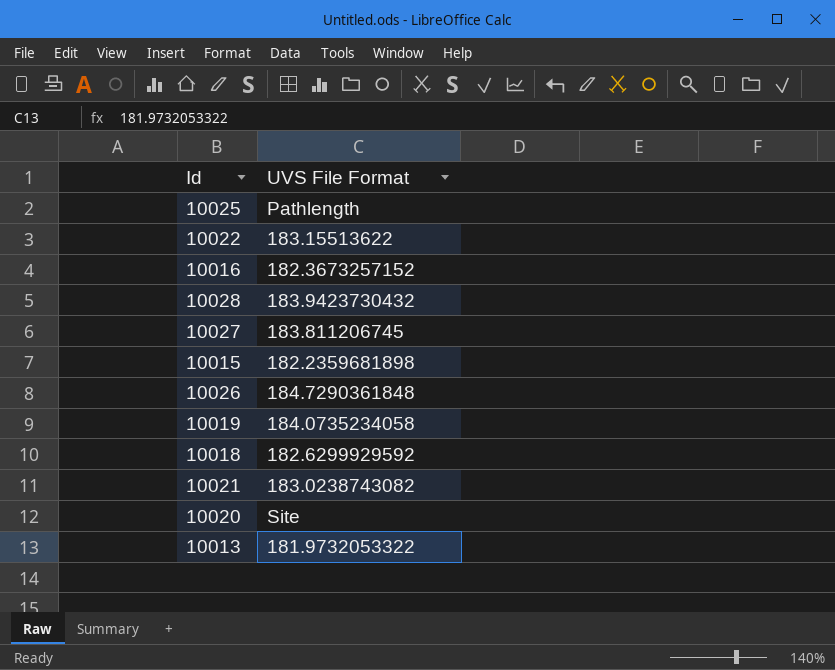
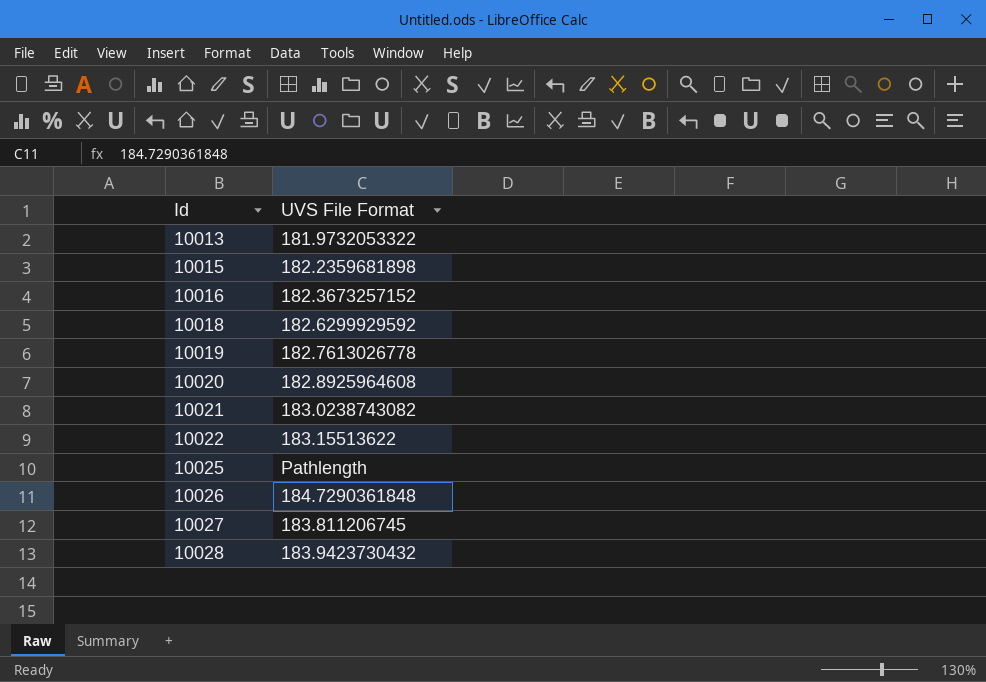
row order: none -> Id ascending
10019 | UVS File Format: 184.0735234058 -> 182.7613026778
10020 | UVS File Format: Site -> 182.8925964608

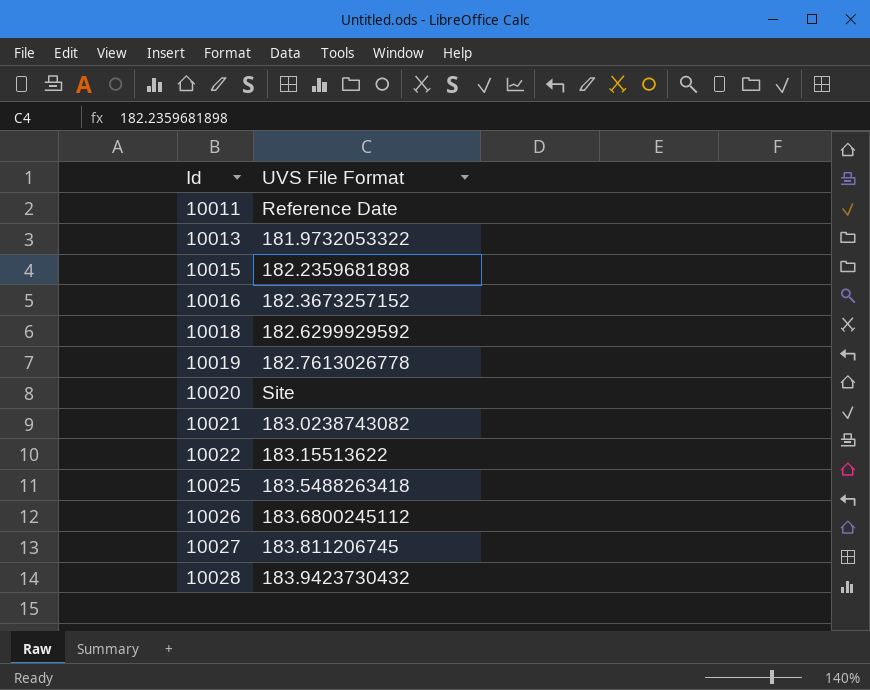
row 10011: none -> Reference Date
10020 | UVS File Format: 182.8925964608 -> Site
10025 | UVS File Format: Pathlength -> 183.5488263418
10026 | UVS File Format: 184.7290361848 -> 183.6800245112

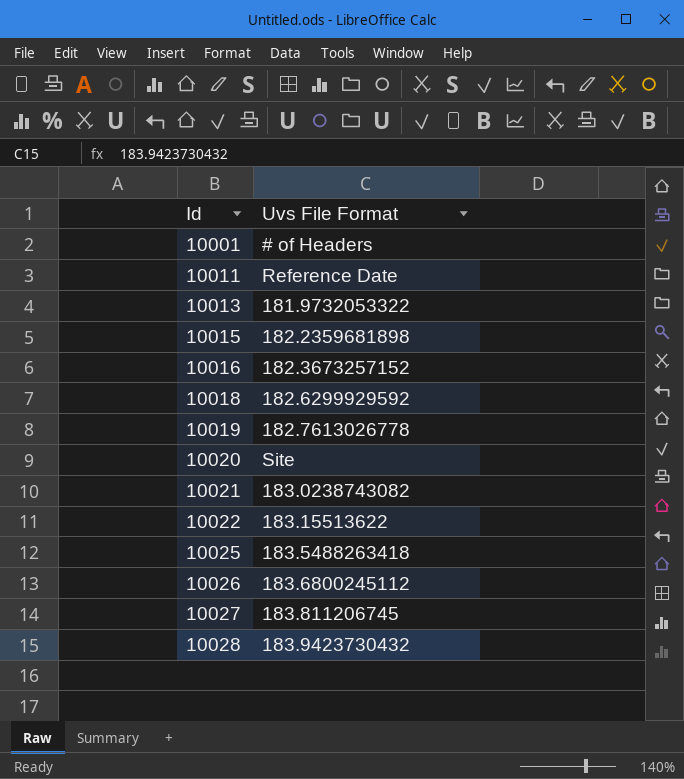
column name: UVS File Format -> Uvs File Format
row 10001: none -> # of Headers

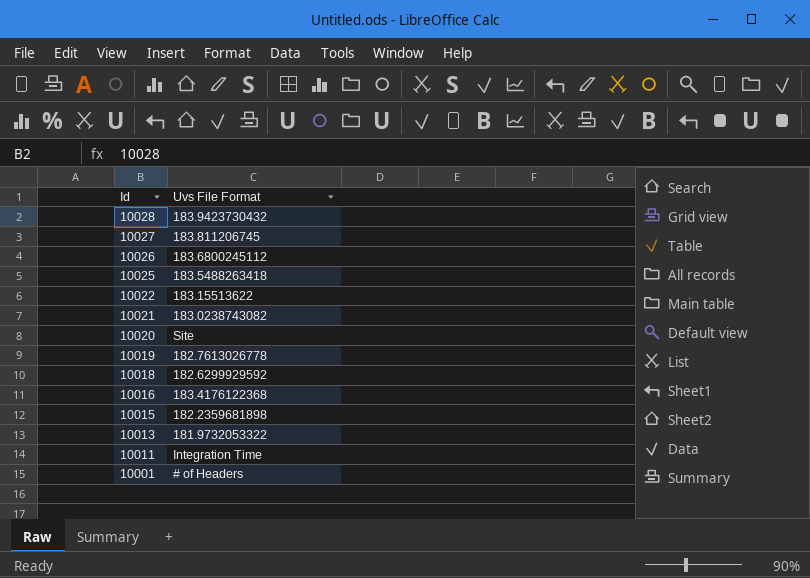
row order: Id ascending -> Id descending
10016 | Uvs File Format: 182.3673257152 -> 183.4176122368
10011 | Uvs File Format: Reference Date -> Integration Time

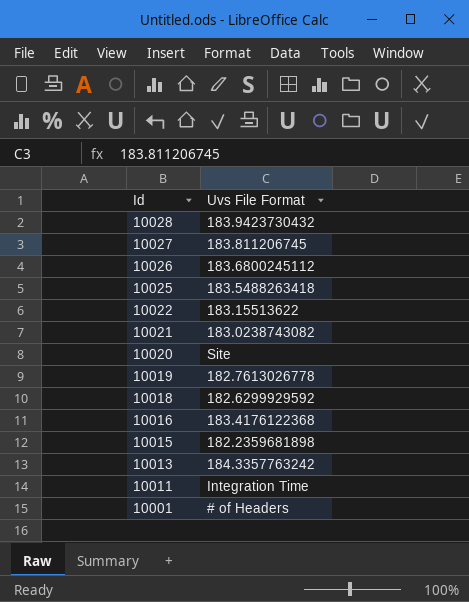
10013 | Uvs File Format: 181.9732053322 -> 184.3357763242

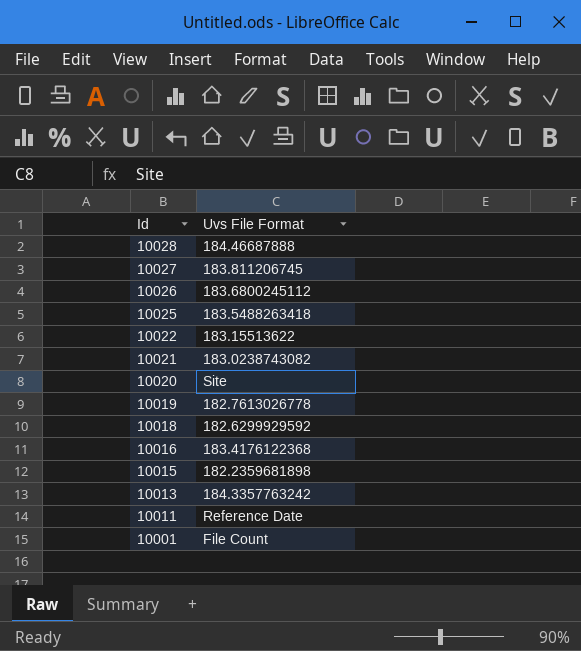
10028 | Uvs File Format: 183.9423730432 -> 184.46687888
10011 | Uvs File Format: Integration Time -> Reference Date
10001 | Uvs File Format: # of Headers -> File Count

